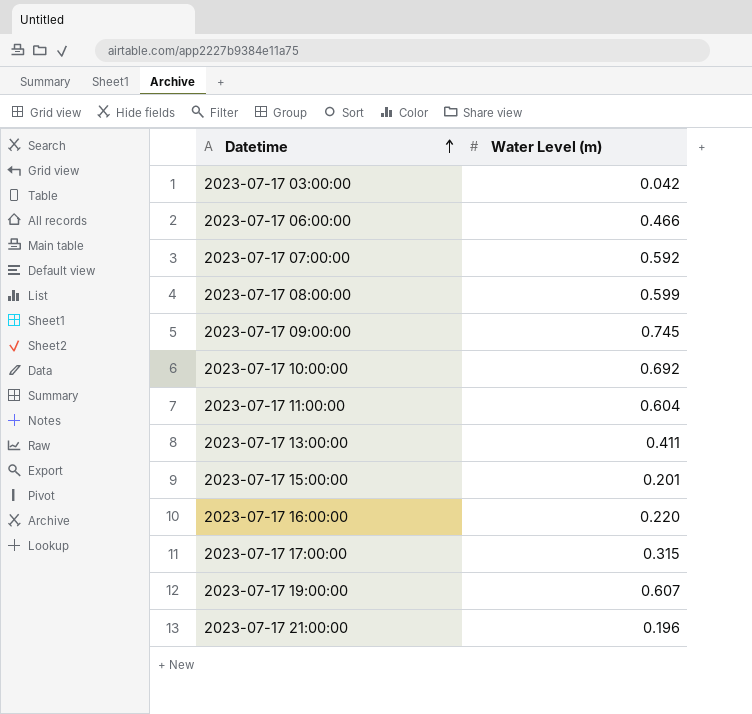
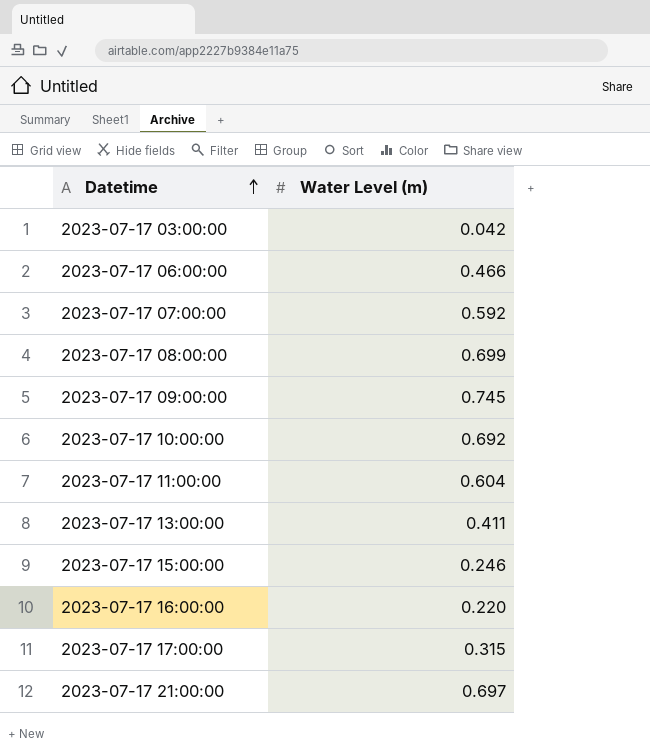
row 2023-07-17 19:00:00: 0.607 -> none
2023-07-17 08:00:00 | Water Level (m): 0.599 -> 0.699
2023-07-17 15:00:00 | Water Level (m): 0.201 -> 0.246
2023-07-17 21:00:00 | Water Level (m): 0.196 -> 0.697

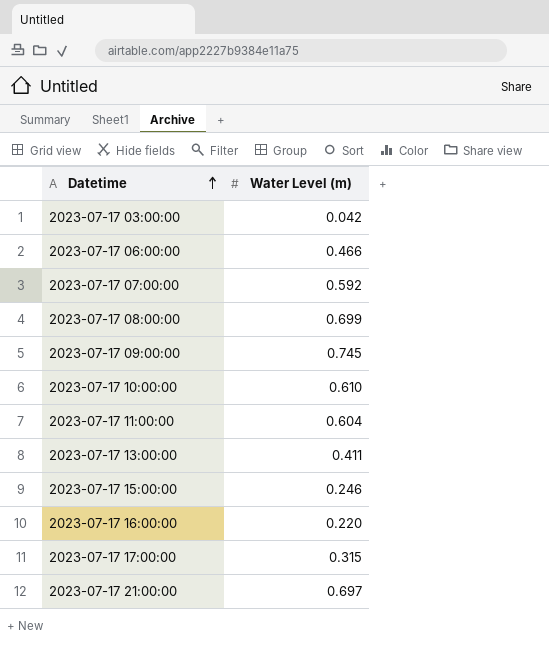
2023-07-17 10:00:00 | Water Level (m): 0.692 -> 0.610

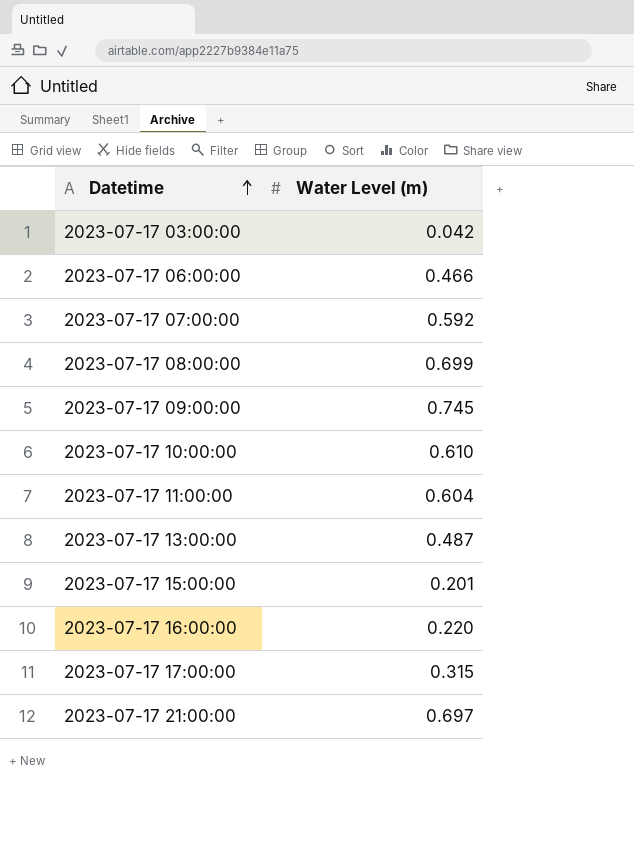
2023-07-17 13:00:00 | Water Level (m): 0.411 -> 0.487
2023-07-17 15:00:00 | Water Level (m): 0.246 -> 0.201

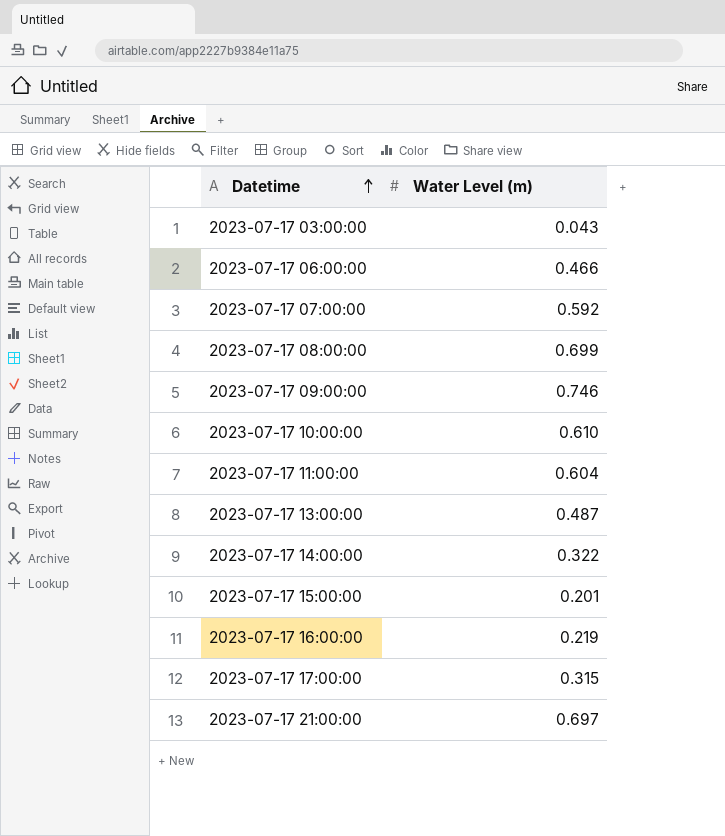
2023-07-17 03:00:00 | Water Level (m): 0.042 -> 0.043
2023-07-17 09:00:00 | Water Level (m): 0.745 -> 0.746
row 2023-07-17 14:00:00: none -> 0.322
2023-07-17 16:00:00 | Water Level (m): 0.220 -> 0.219

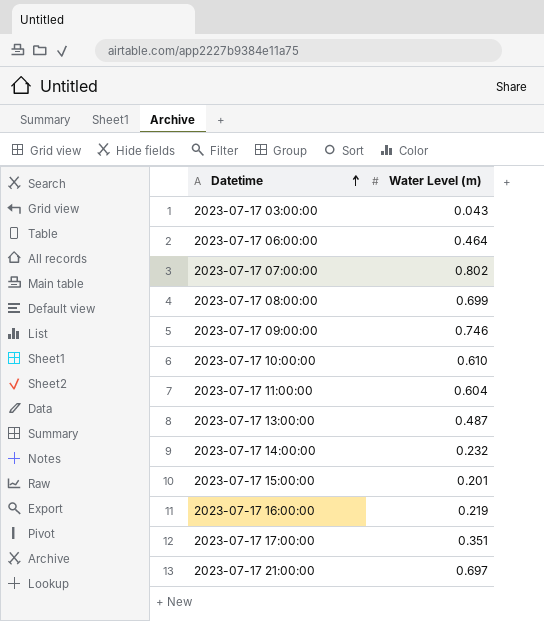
2023-07-17 06:00:00 | Water Level (m): 0.466 -> 0.464
2023-07-17 07:00:00 | Water Level (m): 0.592 -> 0.802
2023-07-17 14:00:00 | Water Level (m): 0.322 -> 0.232
2023-07-17 17:00:00 | Water Level (m): 0.315 -> 0.351

